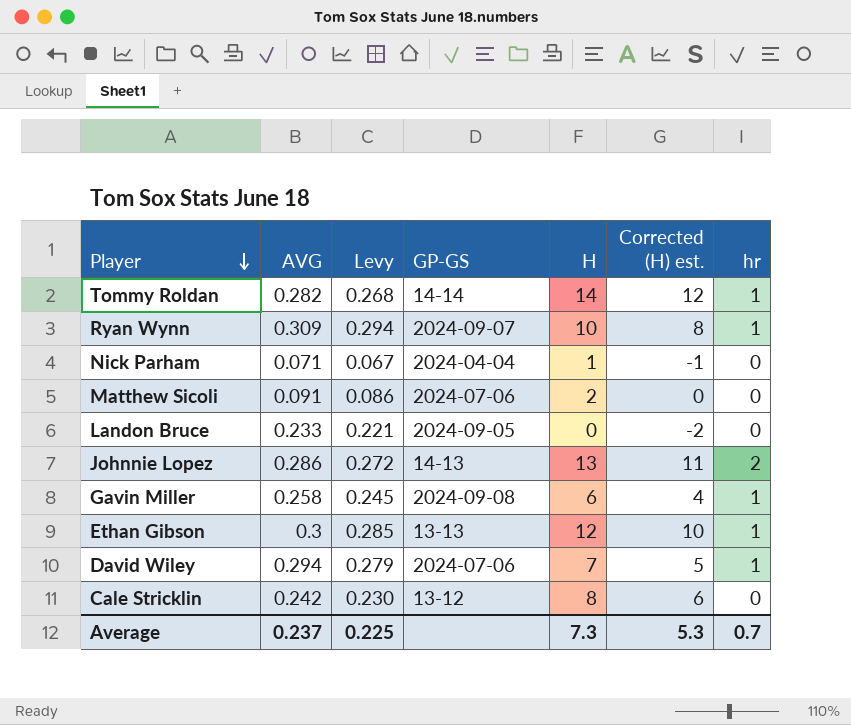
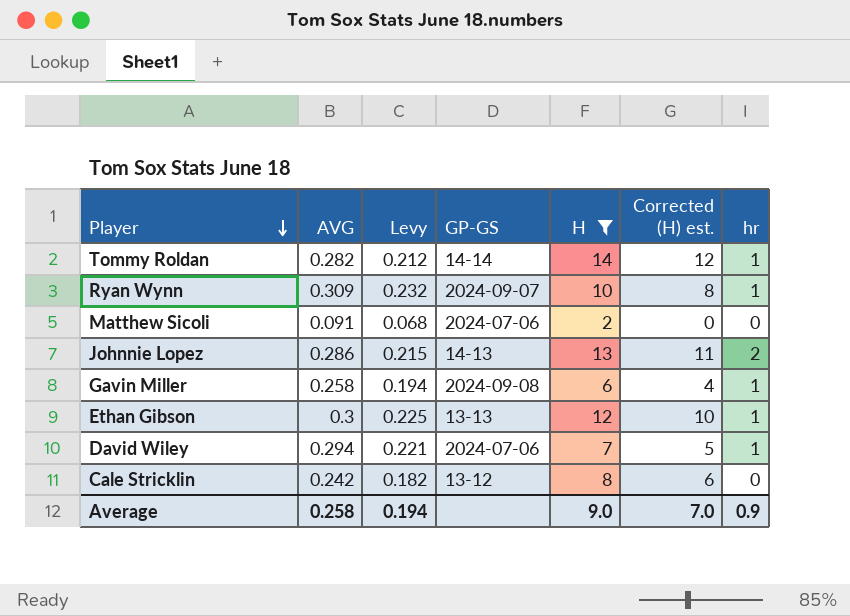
filter: none -> H >= 2
column Levy | formula: [AVG] * 0.95 -> [AVG] * 0.75
Average | AVG: 0.237 -> 0.258
Average | Levy: 0.225 -> 0.194
Average | H: 7.3 -> 9.0
Average | Corrected (H) est.: 5.3 -> 7.0
Average | hr: 0.7 -> 0.9

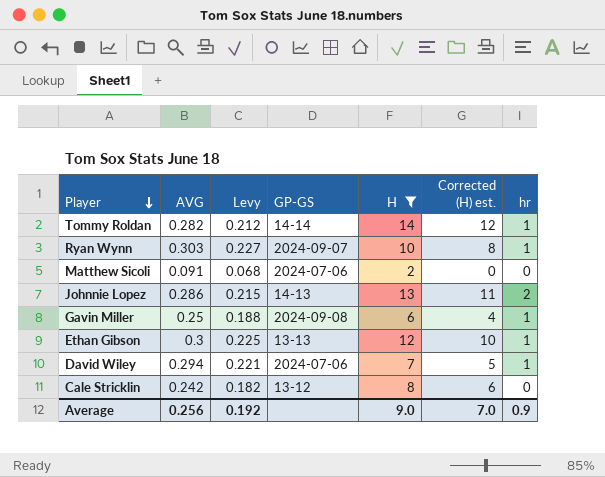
Ryan Wynn | AVG: 0.309 -> 0.303
Ryan Wynn | Levy: 0.232 -> 0.227
Gavin Miller | AVG: 0.258 -> 0.25
Gavin Miller | Levy: 0.194 -> 0.188
Average | AVG: 0.258 -> 0.256
Average | Levy: 0.194 -> 0.192

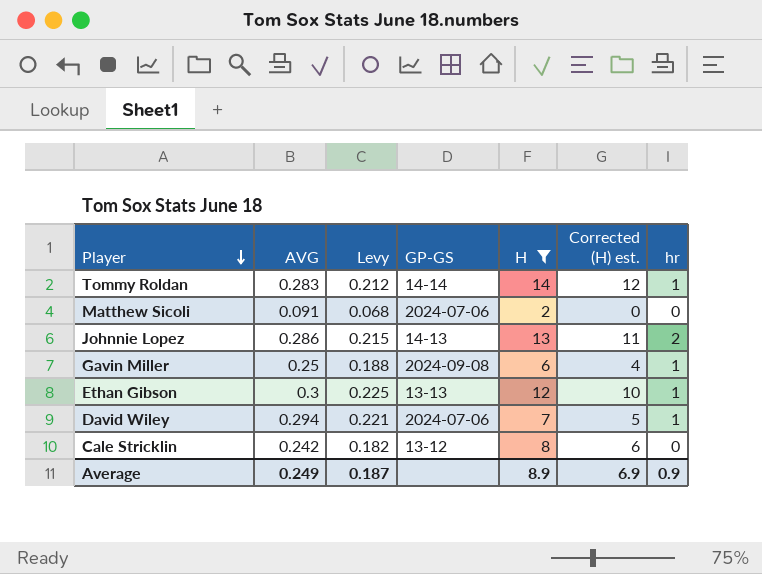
row Ryan Wynn: 0.303 | 0.227 | 2024-09-07 | 10 | 8 | 1 -> none
Tommy Roldan | AVG: 0.282 -> 0.283
Average | AVG: 0.256 -> 0.249
Average | Levy: 0.192 -> 0.187
Average | H: 9.0 -> 8.9
Average | Corrected (H) est.: 7.0 -> 6.9

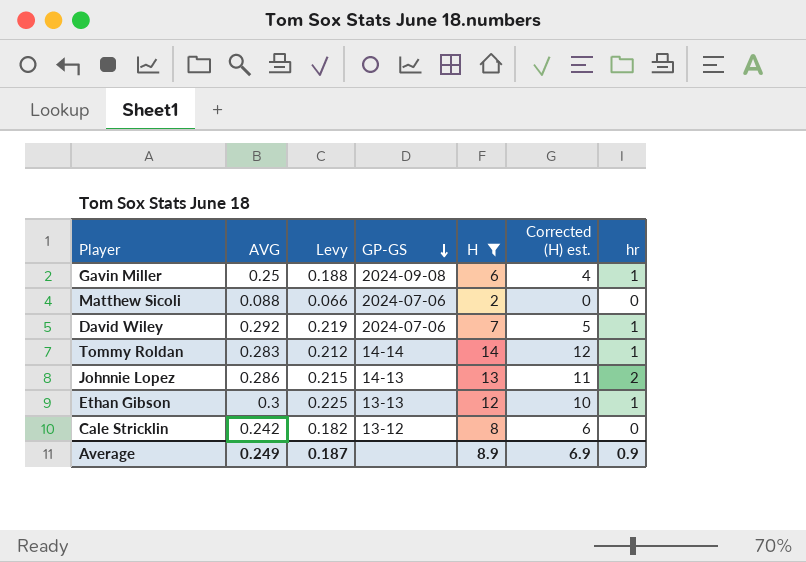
row order: Player descending -> GP-GS descending
Matthew Sicoli | AVG: 0.091 -> 0.088
Matthew Sicoli | Levy: 0.068 -> 0.066
David Wiley | AVG: 0.294 -> 0.292
David Wiley | Levy: 0.221 -> 0.219

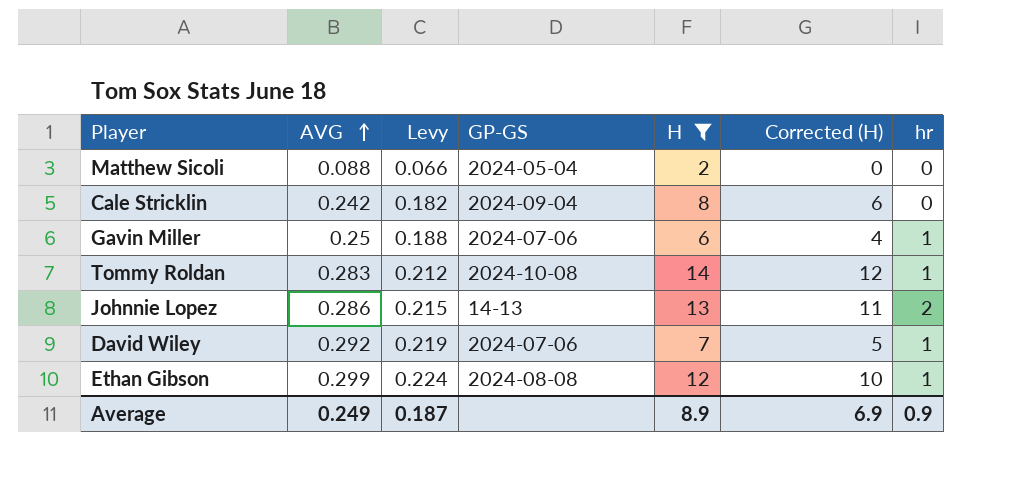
row order: GP-GS descending -> AVG ascending
column name: Corrected (H) est. -> Corrected (H)
Matthew Sicoli | GP-GS: 2024-07-06 -> 2024-05-04
Cale Stricklin | GP-GS: 13-12 -> 2024-09-04
Gavin Miller | GP-GS: 2024-09-08 -> 2024-07-06
Tommy Roldan | GP-GS: 14-14 -> 2024-10-08
Ethan Gibson | AVG: 0.3 -> 0.299
Ethan Gibson | Levy: 0.225 -> 0.224
Ethan Gibson | GP-GS: 13-13 -> 2024-08-08

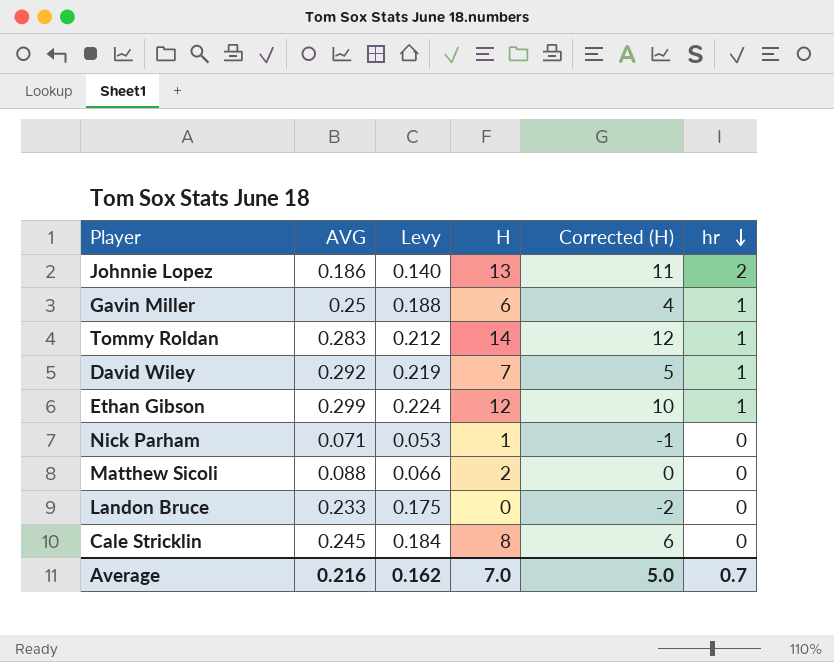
filter: H >= 2 -> none
row order: AVG ascending -> hr descending
column GP-GS | position: 4 -> none
Johnnie Lopez | AVG: 0.286 -> 0.186
Johnnie Lopez | Levy: 0.215 -> 0.140
Cale Stricklin | AVG: 0.242 -> 0.245
Cale Stricklin | Levy: 0.182 -> 0.184
Average | AVG: 0.249 -> 0.216
Average | Levy: 0.187 -> 0.162
Average | H: 8.9 -> 7.0
Average | Corrected (H): 6.9 -> 5.0
Average | hr: 0.9 -> 0.7

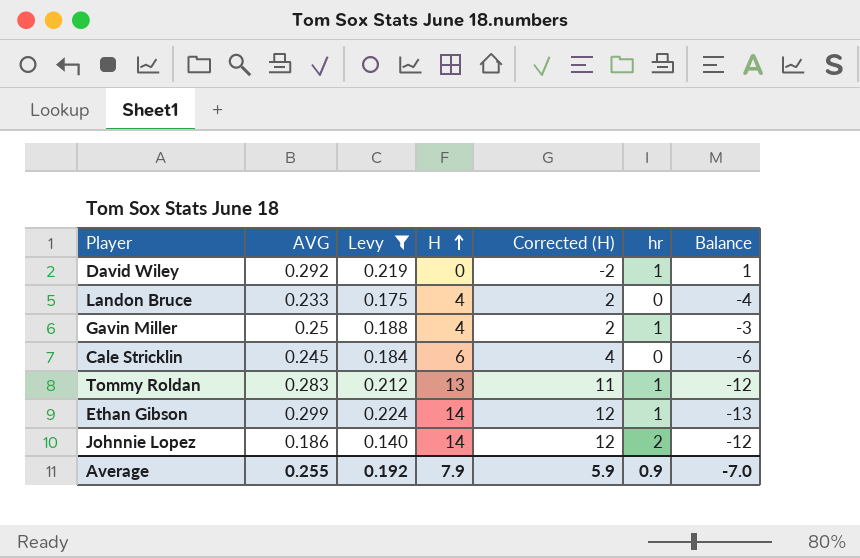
filter: none -> Levy >= 0.140
row order: hr descending -> H ascending
column Balance | formula: none -> [hr] - [H]
David Wiley | H: 7 -> 0
David Wiley | Corrected (H): 5 -> -2
Landon Bruce | H: 0 -> 4
Landon Bruce | Corrected (H): -2 -> 2
Gavin Miller | H: 6 -> 4
Gavin Miller | Corrected (H): 4 -> 2
Cale Stricklin | H: 8 -> 6
Cale Stricklin | Corrected (H): 6 -> 4
Tommy Roldan | H: 14 -> 13
Tommy Roldan | Corrected (H): 12 -> 11
Ethan Gibson | H: 12 -> 14
Ethan Gibson | Corrected (H): 10 -> 12
Johnnie Lopez | H: 13 -> 14
Johnnie Lopez | Corrected (H): 11 -> 12
Average | AVG: 0.216 -> 0.255
Average | Levy: 0.162 -> 0.192
Average | H: 7.0 -> 7.9
Average | Corrected (H): 5.0 -> 5.9
Average | hr: 0.7 -> 0.9

